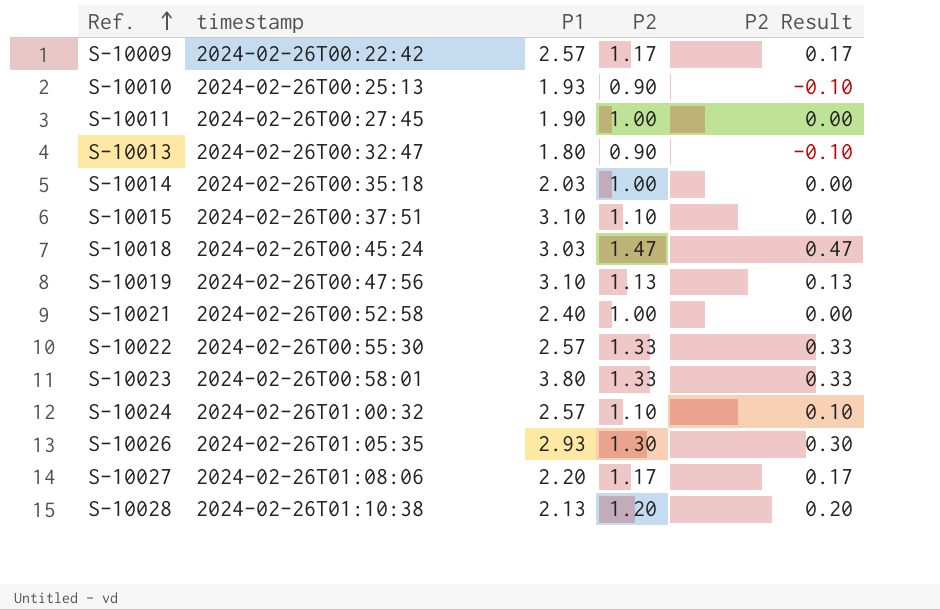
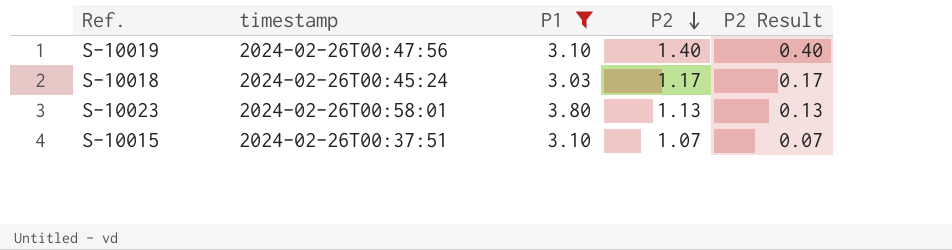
filter: none -> P1 >= 3.03
row order: Ref. ascending -> P2 descending
S-10019 | P2: 1.13 -> 1.40
S-10019 | P2 Result: 0.13 -> 0.40
S-10018 | P2: 1.47 -> 1.17
S-10018 | P2 Result: 0.47 -> 0.17
S-10023 | P2: 1.33 -> 1.13
S-10023 | P2 Result: 0.33 -> 0.13
S-10015 | P2: 1.10 -> 1.07
S-10015 | P2 Result: 0.10 -> 0.07

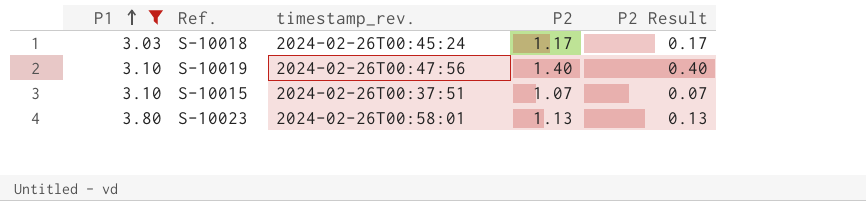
row order: P2 descending -> P1 ascending
column P1 | position: 3 -> 1
column name: timestamp -> timestamp_rev.

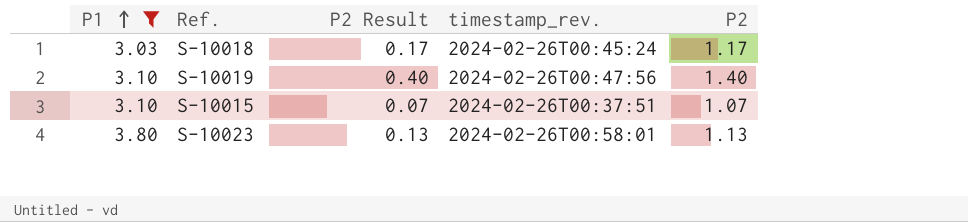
column P2 Result | position: 5 -> 3

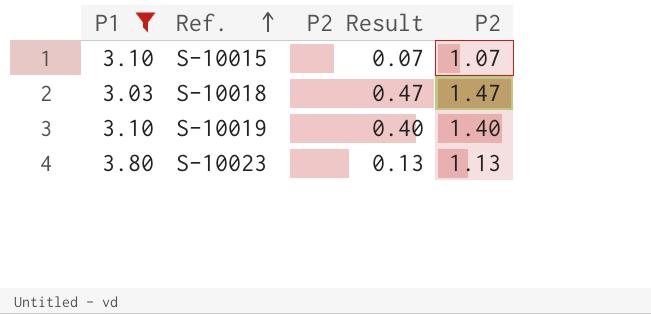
row order: P1 ascending -> Ref. ascending
column timestamp_rev. | position: 4 -> none
S-10018 | P2 Result: 0.17 -> 0.47
S-10018 | P2: 1.17 -> 1.47

